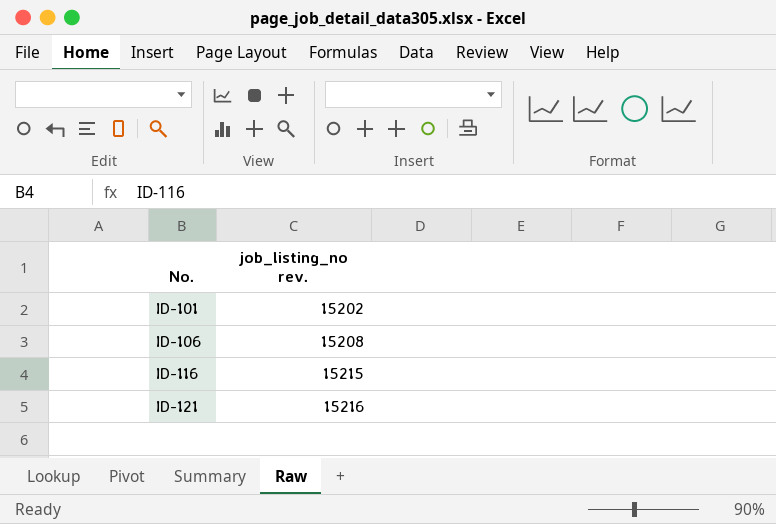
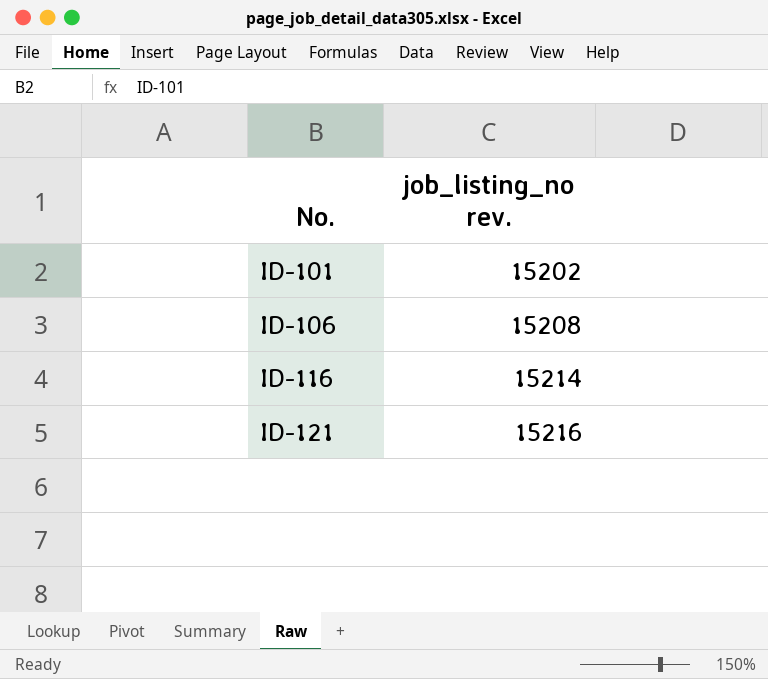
ID-116 | job_listing_no rev.: 15215 -> 15214

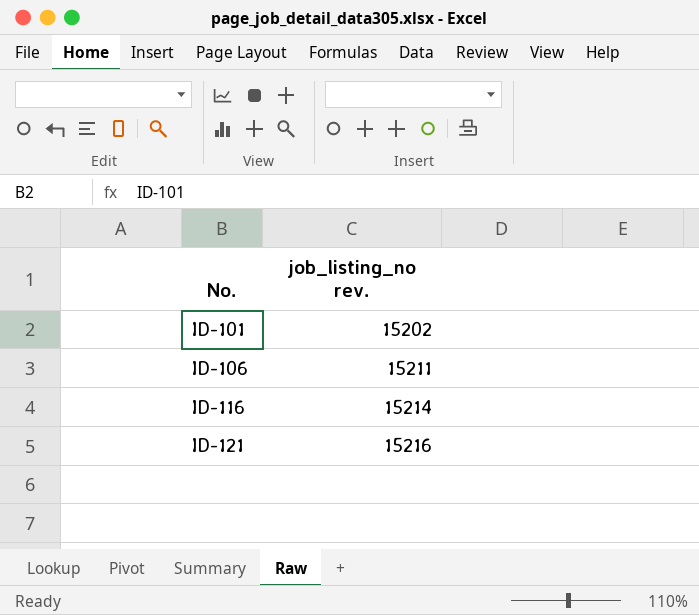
ID-106 | job_listing_no rev.: 15208 -> 15211

